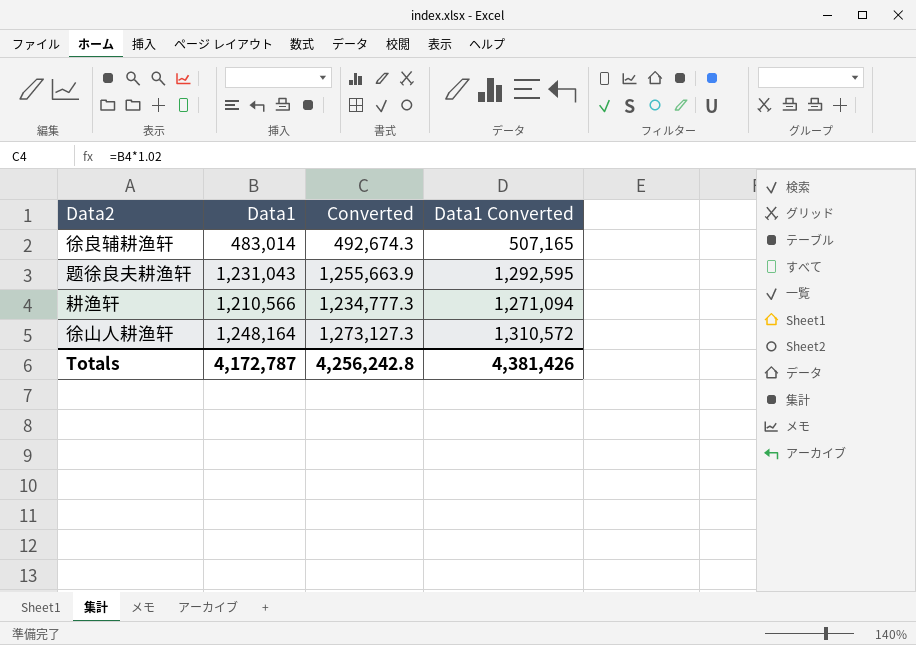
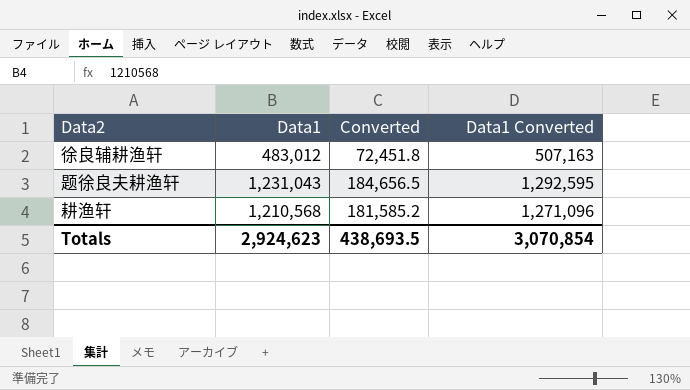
column Converted | formula: [Data1] * 1.02 -> [Data1] * 0.15
row 徐山人耕渔轩: 1,248,164 | 1,273,127.3 | 1,310,572 -> none
徐良辅耕渔轩 | Data1: 483,014 -> 483,012
徐良辅耕渔轩 | Data1 Converted: 507,165 -> 507,163
耕渔轩 | Data1: 1,210,566 -> 1,210,568
耕渔轩 | Data1 Converted: 1,271,094 -> 1,271,096
Totals | Data1: 4,172,787 -> 2,924,623
Totals | Converted: 4,256,242.8 -> 438,693.5
Totals | Data1 Converted: 4,381,426 -> 3,070,854

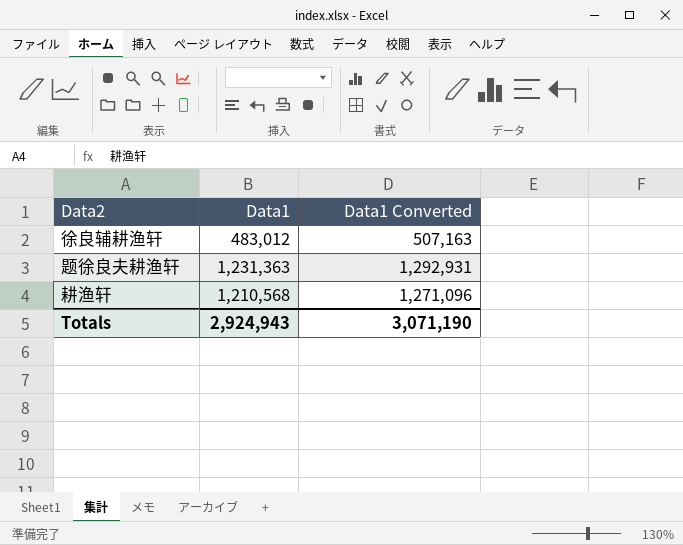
column Converted | formula: [Data1] * 0.15 -> none
题徐良夫耕渔轩 | Data1: 1,231,043 -> 1,231,363
题徐良夫耕渔轩 | Data1 Converted: 1,292,595 -> 1,292,931
Totals | Data1: 2,924,623 -> 2,924,943
Totals | Data1 Converted: 3,070,854 -> 3,071,190

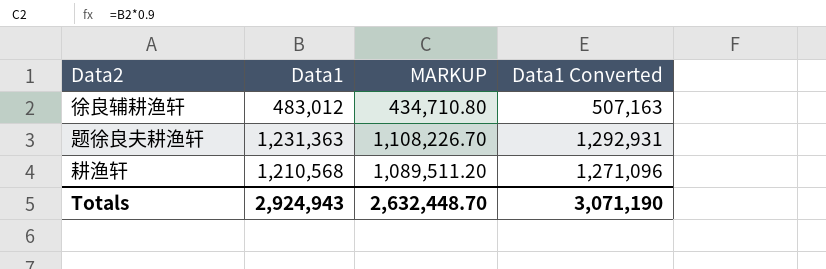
column MARKUP | formula: none -> [Data1] * 0.9

